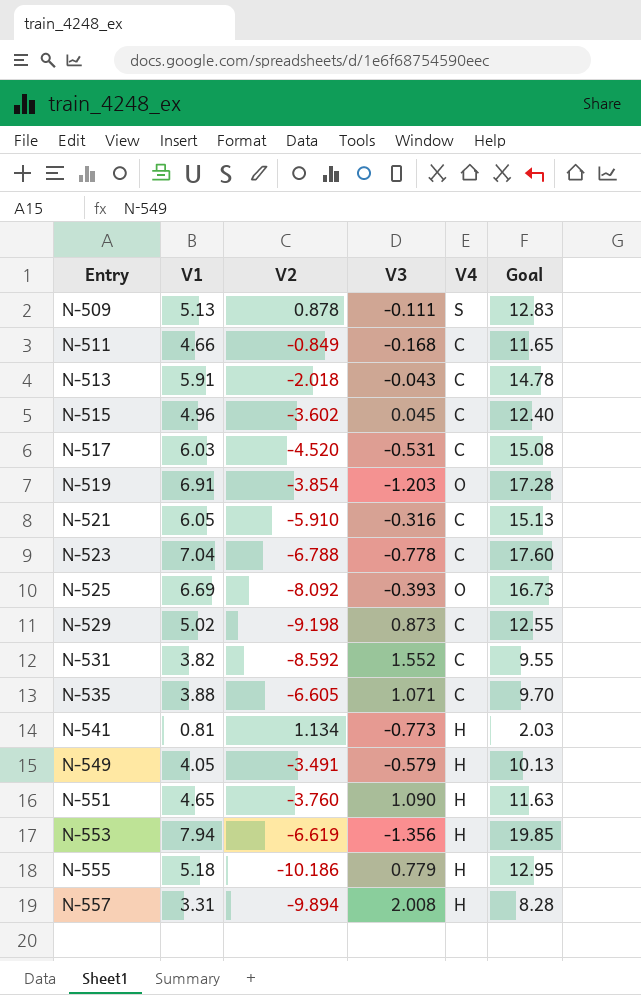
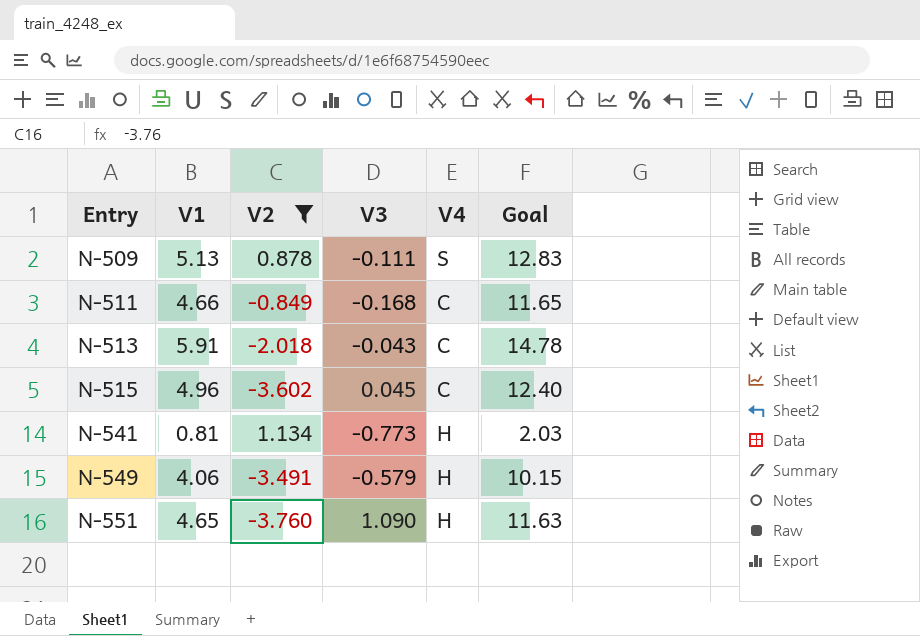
filter: none -> V2 >= -3.760
N-549 | V1: 4.05 -> 4.06
N-549 | Goal: 10.13 -> 10.15

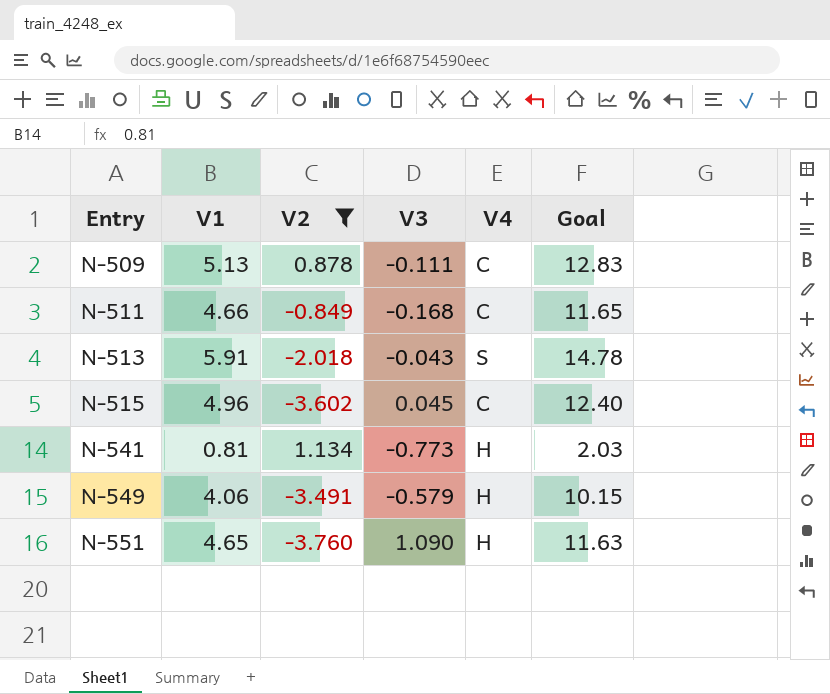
N-509 | V4: S -> C
N-513 | V4: C -> S

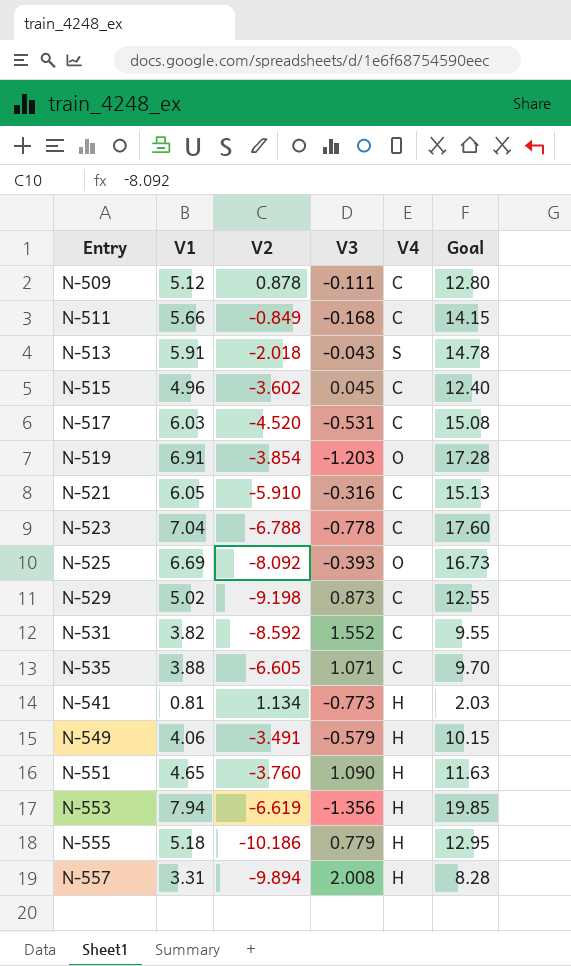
filter: V2 >= -3.760 -> none
N-509 | V1: 5.13 -> 5.12
N-509 | Goal: 12.83 -> 12.80
N-511 | V1: 4.66 -> 5.66
N-511 | Goal: 11.65 -> 14.15

